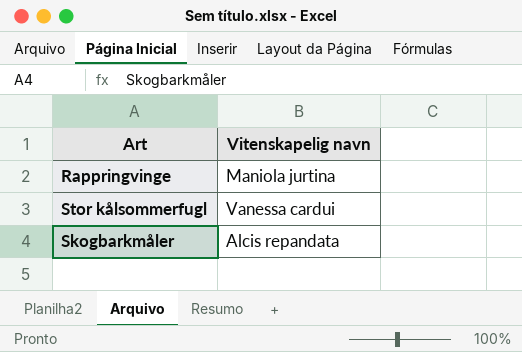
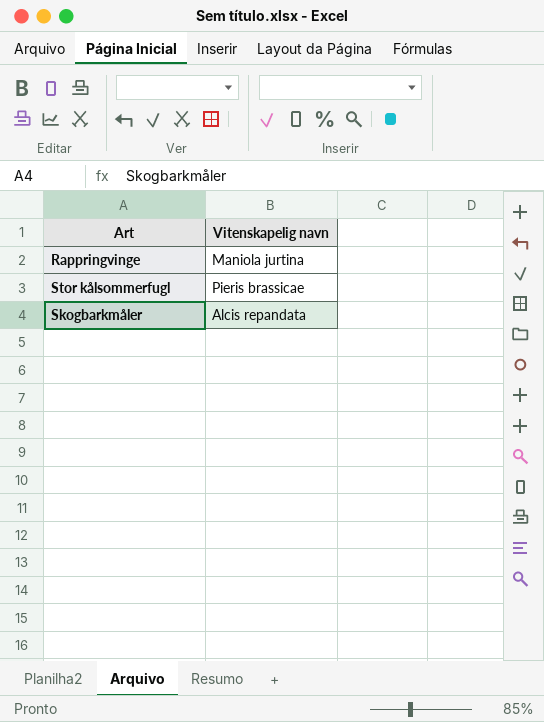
Stor kålsommerfugl | Vitenskapelig navn: Vanessa cardui -> Pieris brassicae

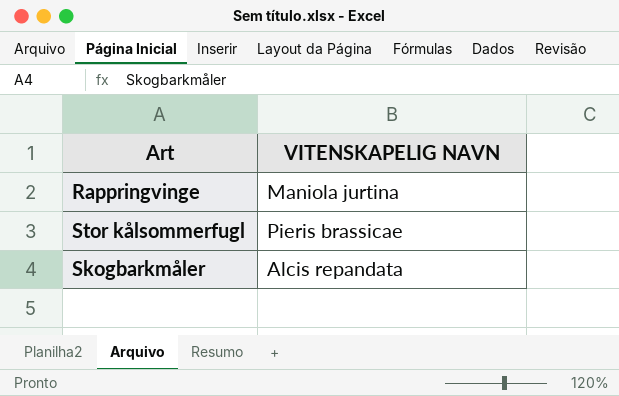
column name: Vitenskapelig navn -> VITENSKAPELIG NAVN

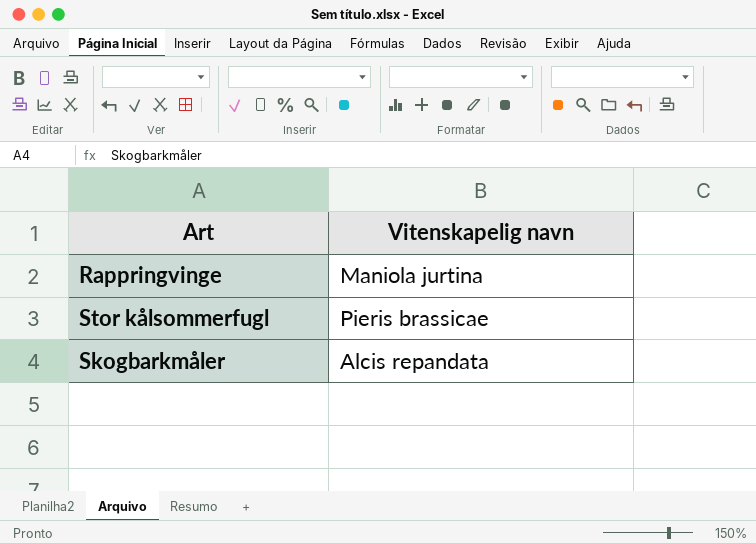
column name: VITENSKAPELIG NAVN -> Vitenskapelig navn

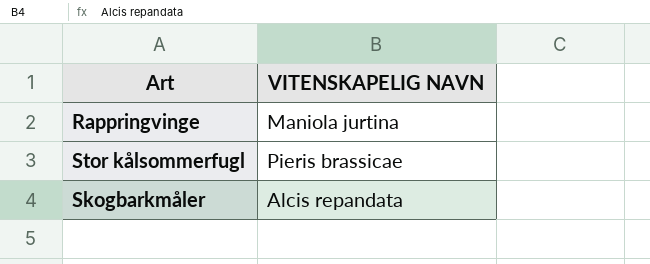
column name: Vitenskapelig navn -> VITENSKAPELIG NAVN

